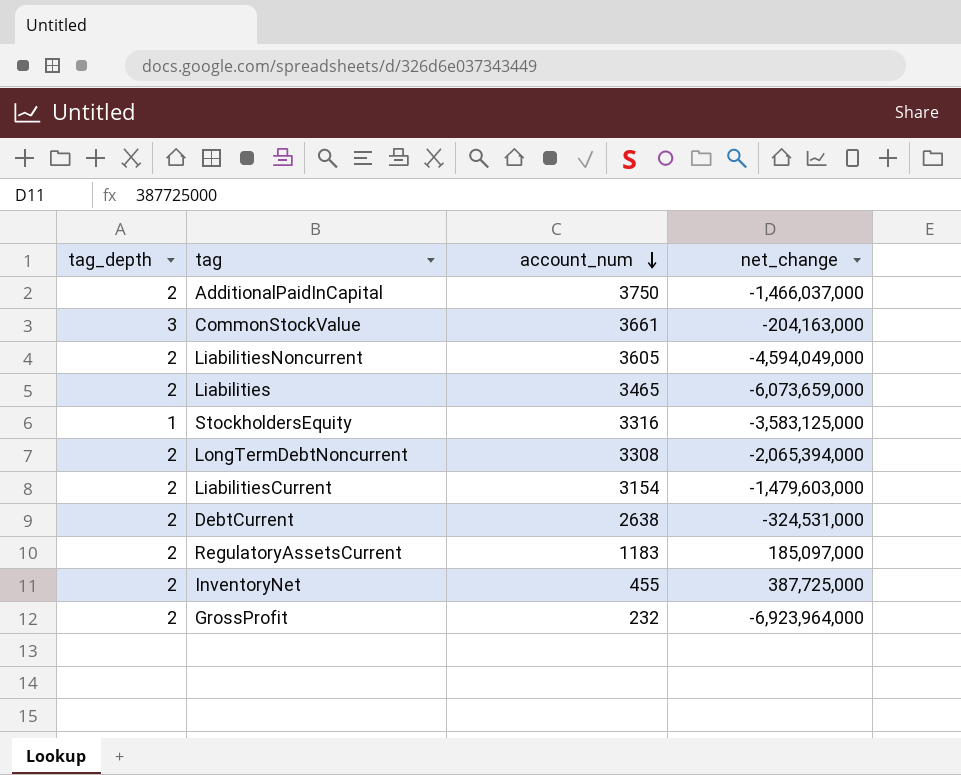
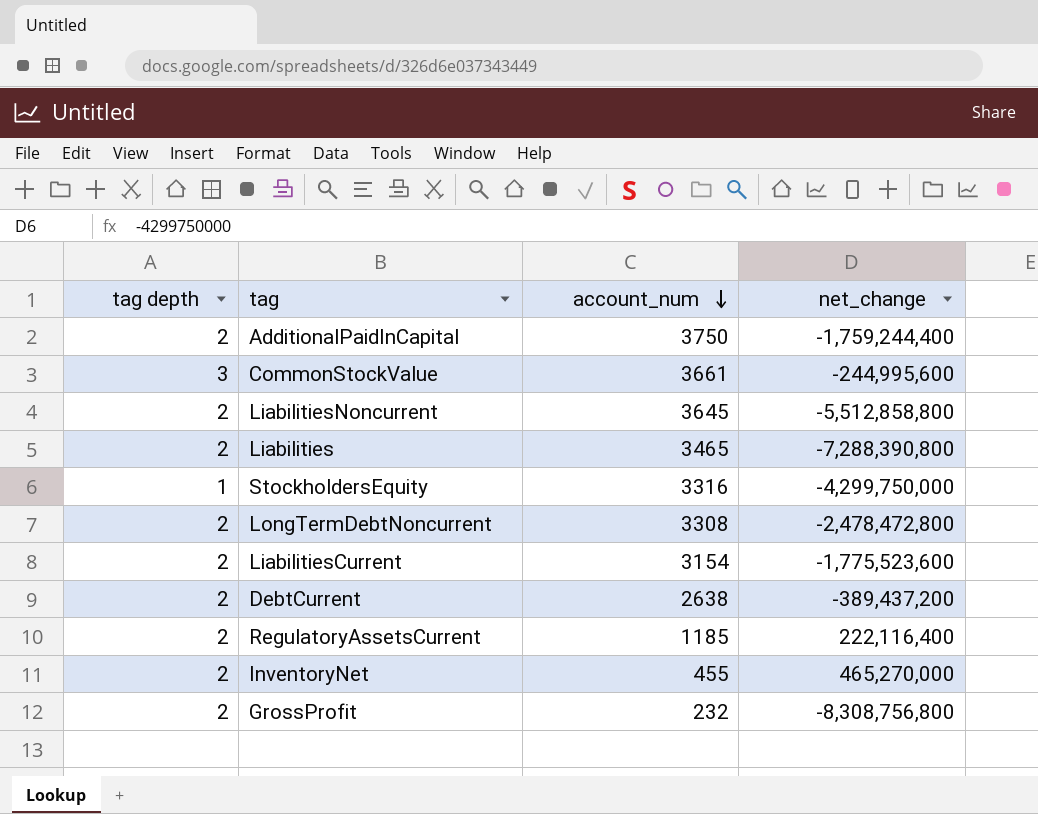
column name: tag_depth -> tag depth
AdditionalPaidInCapital | net_change: -1,466,037,000 -> -1,759,244,400
CommonStockValue | net_change: -204,163,000 -> -244,995,600
LiabilitiesNoncurrent | account_num: 3605 -> 3645
LiabilitiesNoncurrent | net_change: -4,594,049,000 -> -5,512,858,800
Liabilities | net_change: -6,073,659,000 -> -7,288,390,800
StockholdersEquity | net_change: -3,583,125,000 -> -4,299,750,000
LongTermDebtNoncurrent | net_change: -2,065,394,000 -> -2,478,472,800
LiabilitiesCurrent | net_change: -1,479,603,000 -> -1,775,523,600
DebtCurrent | net_change: -324,531,000 -> -389,437,200
RegulatoryAssetsCurrent | account_num: 1183 -> 1185
RegulatoryAssetsCurrent | net_change: 185,097,000 -> 222,116,400
InventoryNet | net_change: 387,725,000 -> 465,270,000
GrossProfit | net_change: -6,923,964,000 -> -8,308,756,800

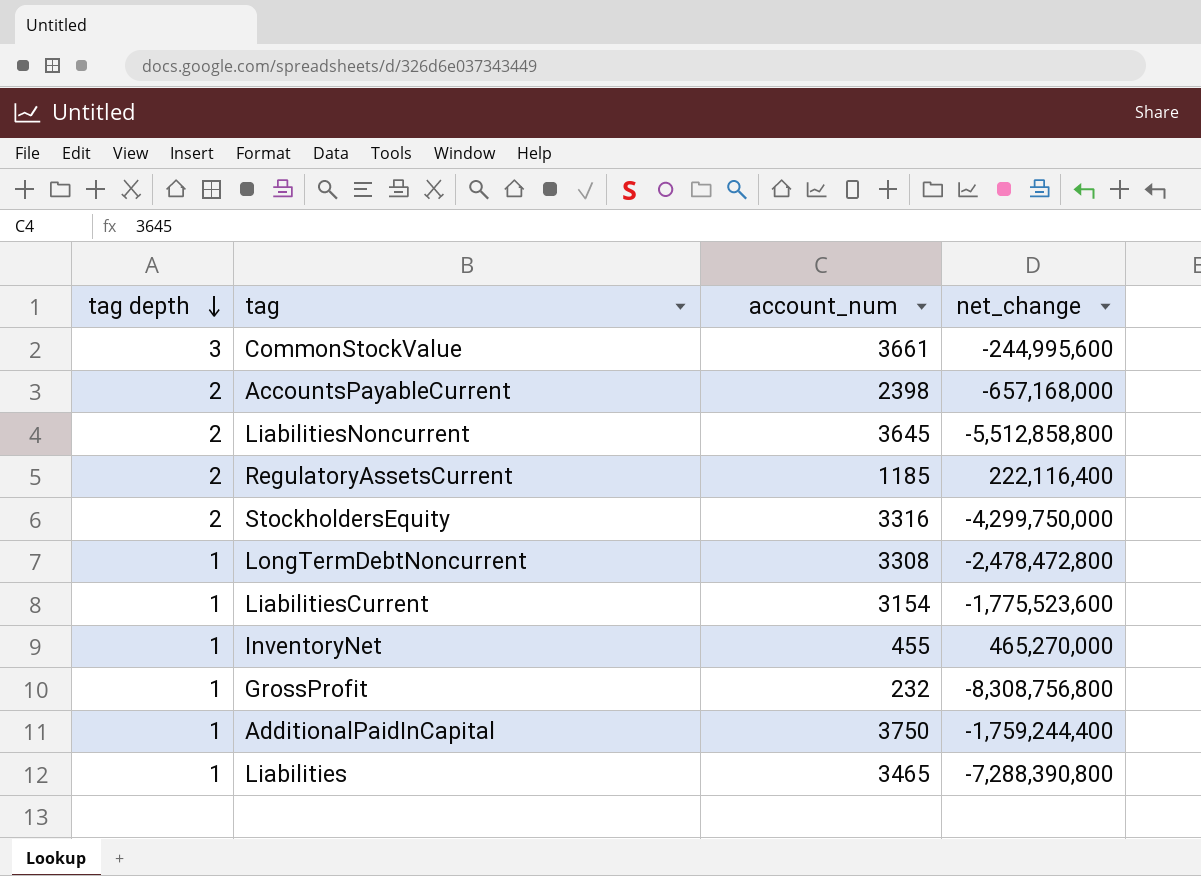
row order: account_num descending -> tag depth descending
row DebtCurrent: 2 | 2638 | -389,437,200 -> none
row AccountsPayableCurrent: none -> 2 | 2398 | -657,168,000
StockholdersEquity | tag depth: 1 -> 2
LongTermDebtNoncurrent | tag depth: 2 -> 1
LiabilitiesCurrent | tag depth: 2 -> 1
InventoryNet | tag depth: 2 -> 1
GrossProfit | tag depth: 2 -> 1
AdditionalPaidInCapital | tag depth: 2 -> 1
Liabilities | tag depth: 2 -> 1

